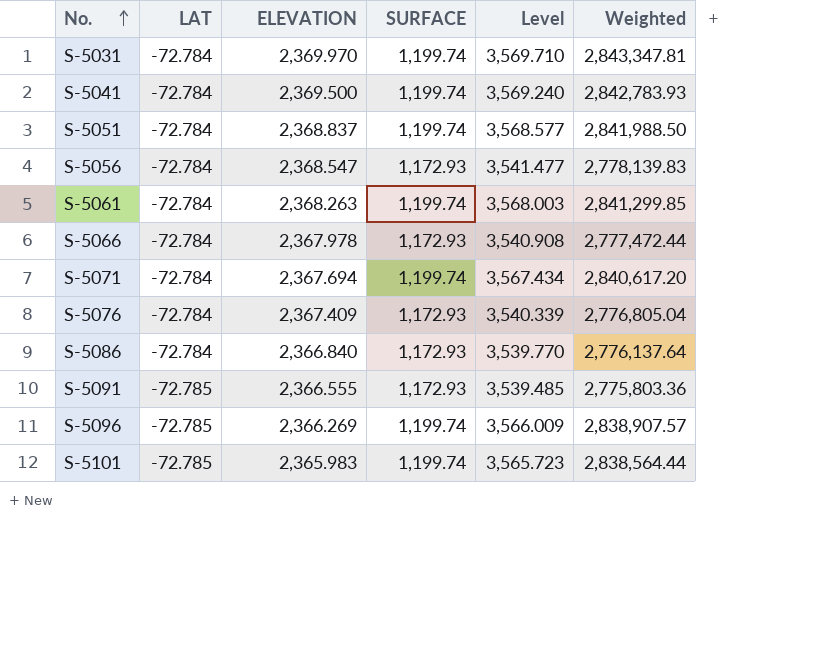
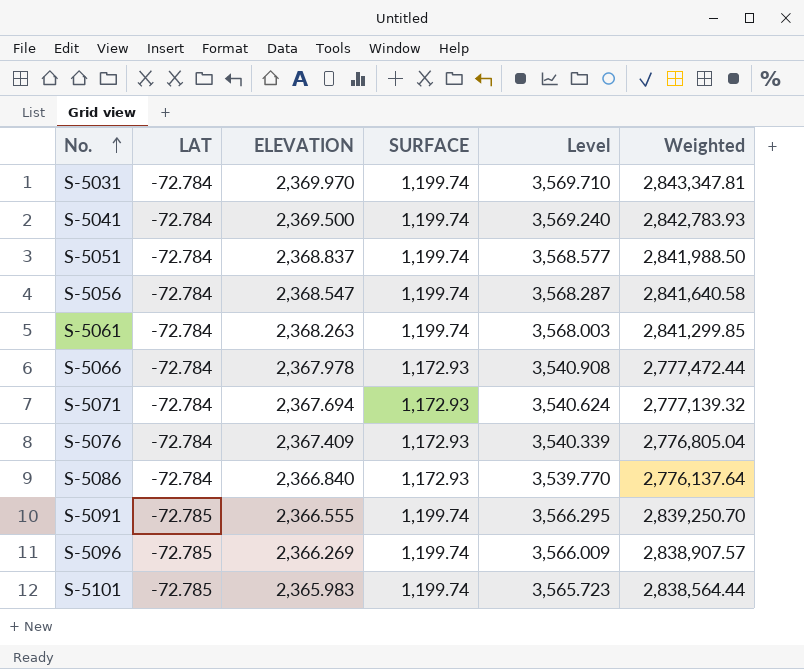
S-5056 | SURFACE: 1,172.93 -> 1,199.74
S-5056 | Level: 3,541.477 -> 3,568.287
S-5056 | Weighted: 2,778,139.83 -> 2,841,640.58
S-5071 | SURFACE: 1,199.74 -> 1,172.93
S-5071 | Level: 3,567.434 -> 3,540.624
S-5071 | Weighted: 2,840,617.20 -> 2,777,139.32
S-5091 | SURFACE: 1,172.93 -> 1,199.74
S-5091 | Level: 3,539.485 -> 3,566.295
S-5091 | Weighted: 2,775,803.36 -> 2,839,250.70

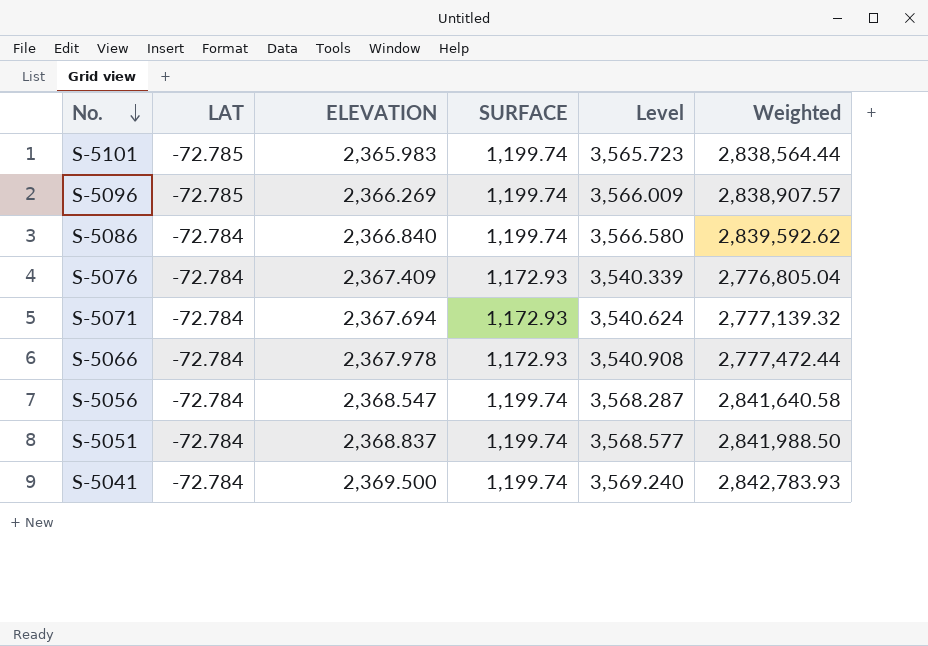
row order: No. ascending -> No. descending
row S-5031: -72.784 | 2,369.970 | 1,199.74 | 3,569.710 | 2,843,347.81 -> none
row S-5061: -72.784 | 2,368.263 | 1,199.74 | 3,568.003 | 2,841,299.85 -> none
row S-5091: -72.785 | 2,366.555 | 1,199.74 | 3,566.295 | 2,839,250.70 -> none
S-5086 | SURFACE: 1,172.93 -> 1,199.74
S-5086 | Level: 3,539.770 -> 3,566.580
S-5086 | Weighted: 2,776,137.64 -> 2,839,592.62

